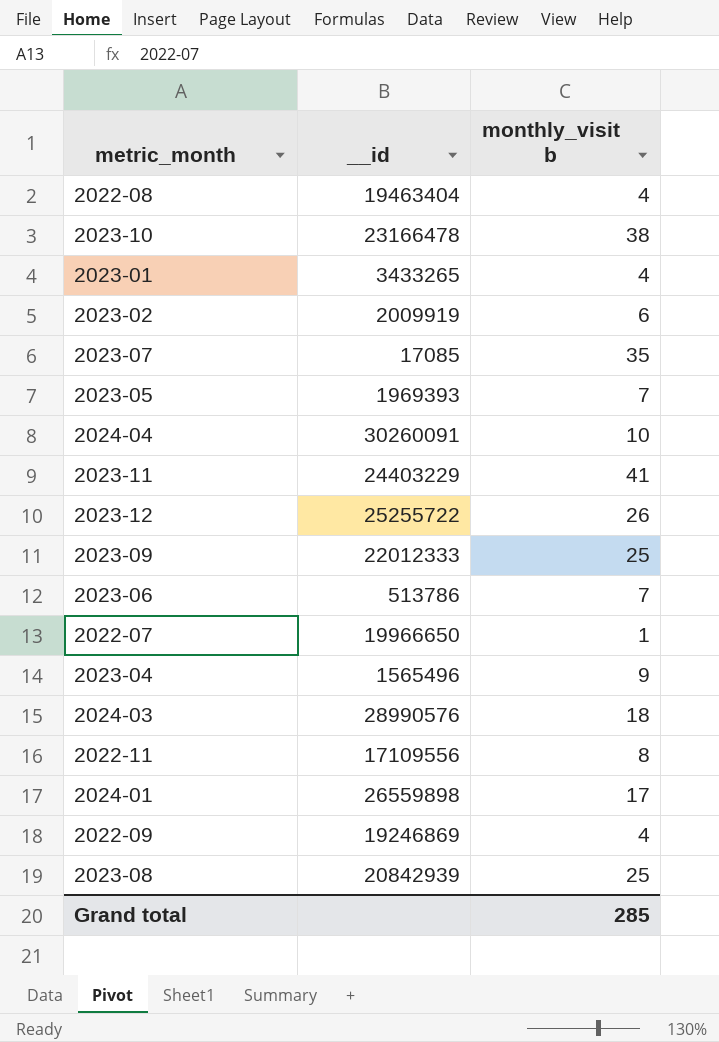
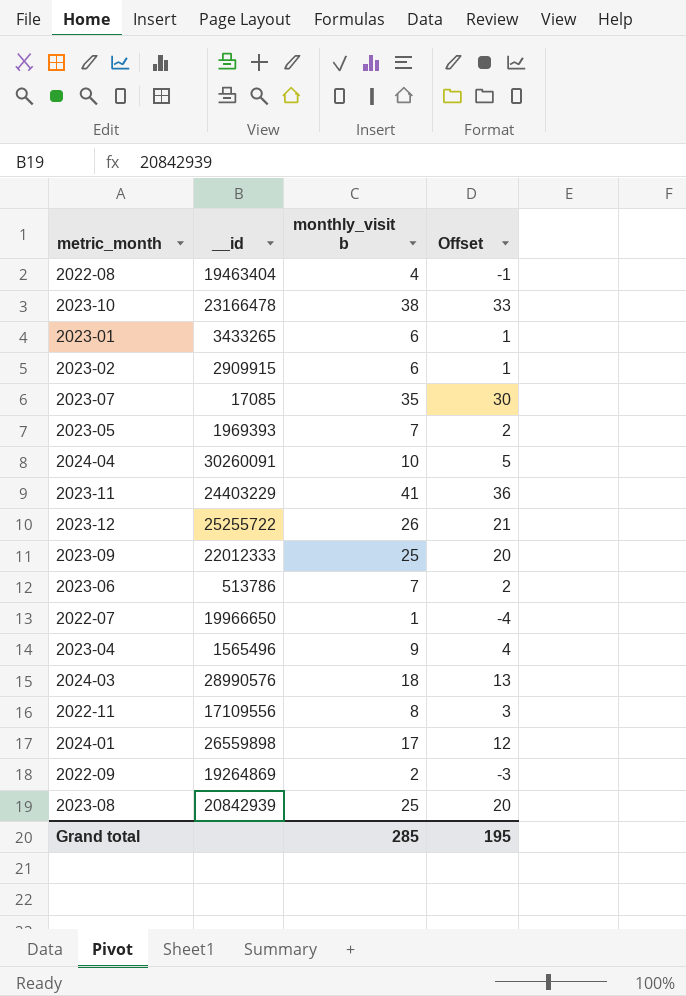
column Offset | formula: none -> [monthly_visit b] - 5
2023-01 | monthly_visit b: 4 -> 6
2023-02 | __id: 2009919 -> 2909915
2022-09 | __id: 19246869 -> 19264869
2022-09 | monthly_visit b: 4 -> 2

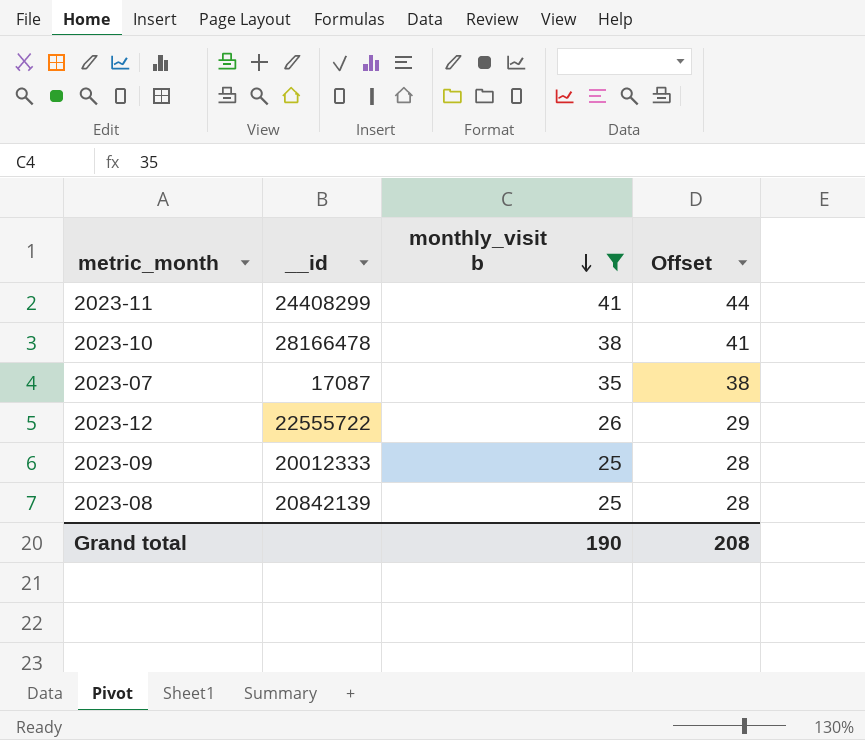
filter: none -> monthly_visit b >= 25
row order: none -> monthly_visit b descending
column Offset | formula: [monthly_visit b] - 5 -> [monthly_visit b] + 3
2023-11 | __id: 24403229 -> 24408299
2023-10 | __id: 23166478 -> 28166478
2023-07 | __id: 17085 -> 17087
2023-12 | __id: 25255722 -> 22555722
2023-09 | __id: 22012333 -> 20012333
2023-08 | __id: 20842939 -> 20842139
Grand total | monthly_visit b: 285 -> 190
Grand total | Offset: 195 -> 208

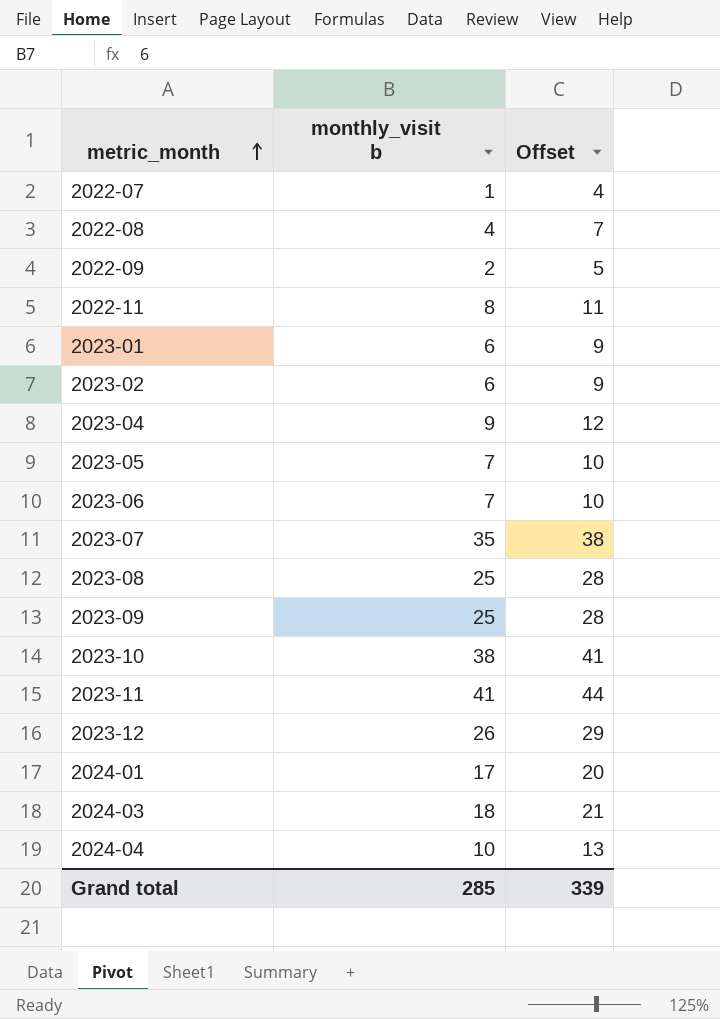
filter: monthly_visit b >= 25 -> none
row order: monthly_visit b descending -> metric_month ascending
column __id | position: 2 -> none
Grand total | monthly_visit b: 190 -> 285
Grand total | Offset: 208 -> 339

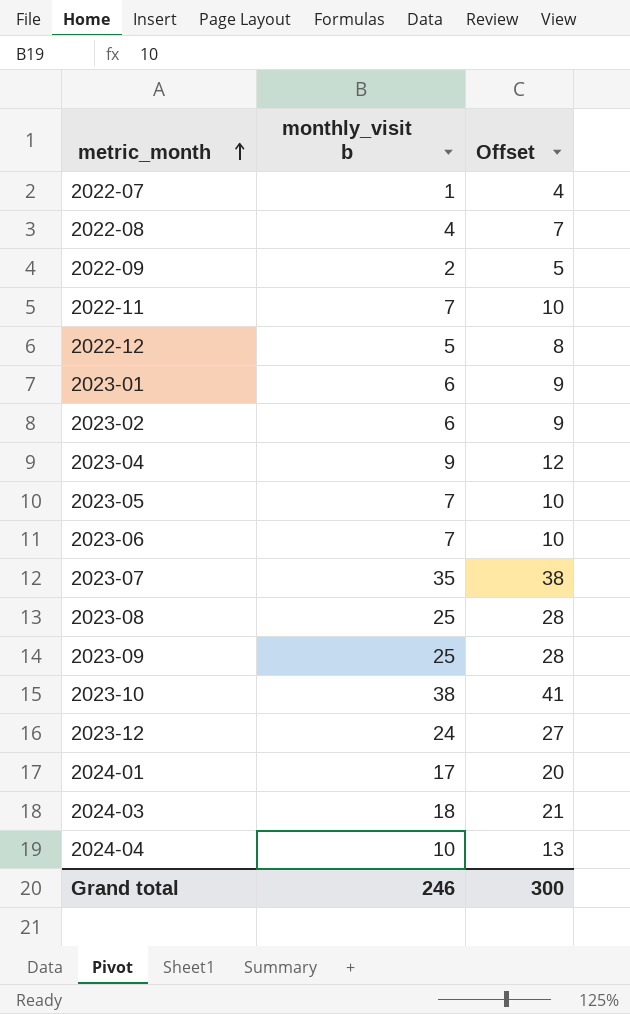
row 2023-11: 41 | 44 -> none
2022-11 | monthly_visit b: 8 -> 7
2022-11 | Offset: 11 -> 10
row 2022-12: none -> 5 | 8
2023-12 | monthly_visit b: 26 -> 24
2023-12 | Offset: 29 -> 27
Grand total | monthly_visit b: 285 -> 246
Grand total | Offset: 339 -> 300

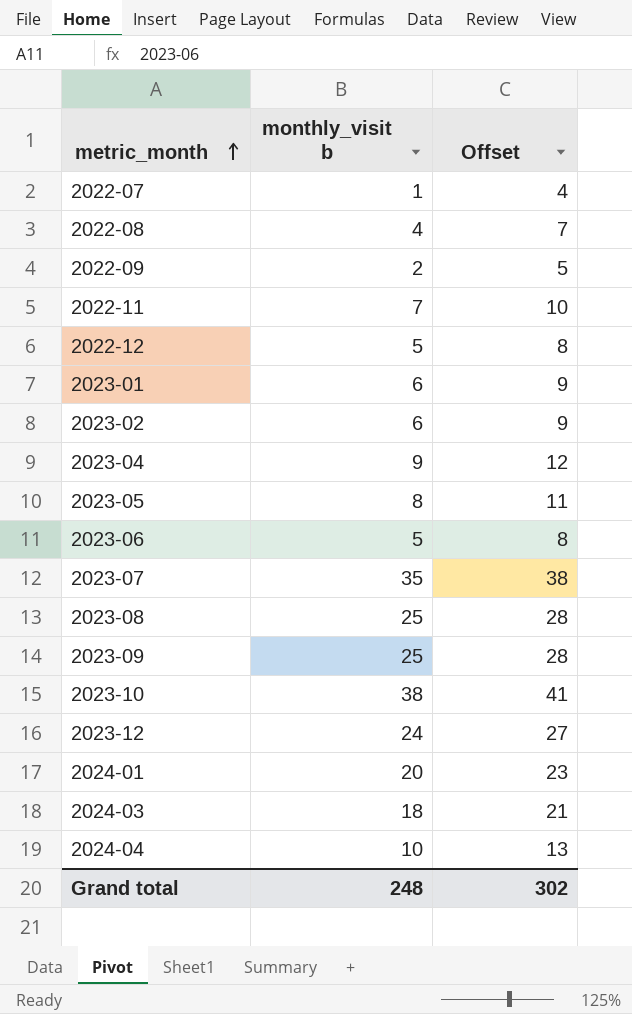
2023-05 | monthly_visit b: 7 -> 8
2023-05 | Offset: 10 -> 11
2023-06 | monthly_visit b: 7 -> 5
2023-06 | Offset: 10 -> 8
2024-01 | monthly_visit b: 17 -> 20
2024-01 | Offset: 20 -> 23
Grand total | monthly_visit b: 246 -> 248
Grand total | Offset: 300 -> 302

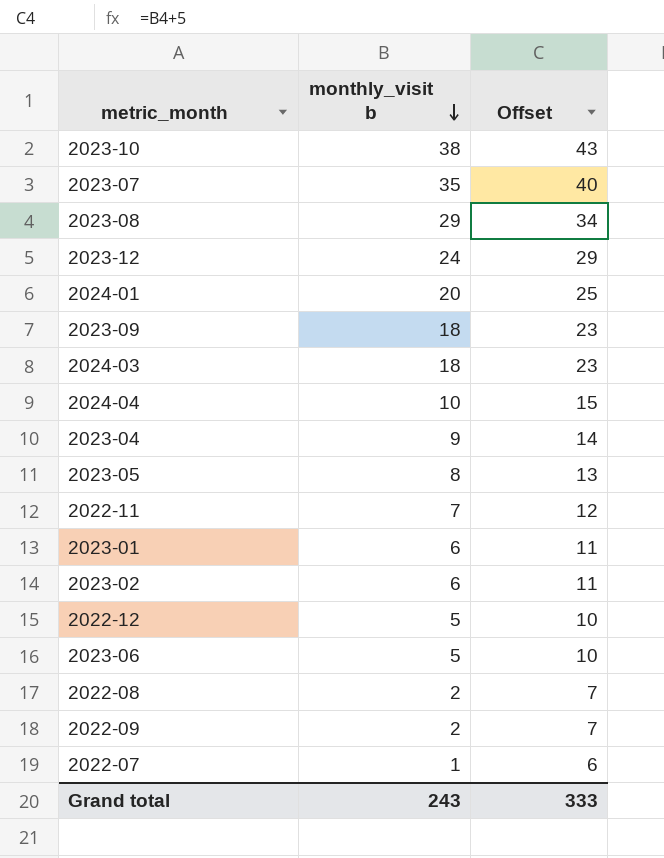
row order: metric_month ascending -> monthly_visit b descending
column Offset | formula: [monthly_visit b] + 3 -> [monthly_visit b] + 5
2023-08 | monthly_visit b: 25 -> 29
2023-09 | monthly_visit b: 25 -> 18
2022-08 | monthly_visit b: 4 -> 2
Grand total | monthly_visit b: 248 -> 243
Grand total | Offset: 302 -> 333

